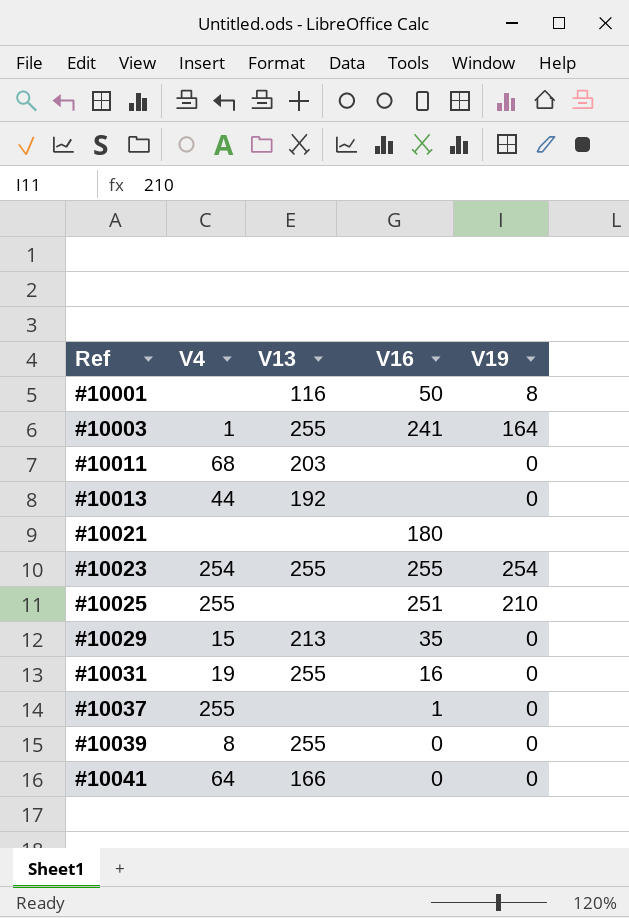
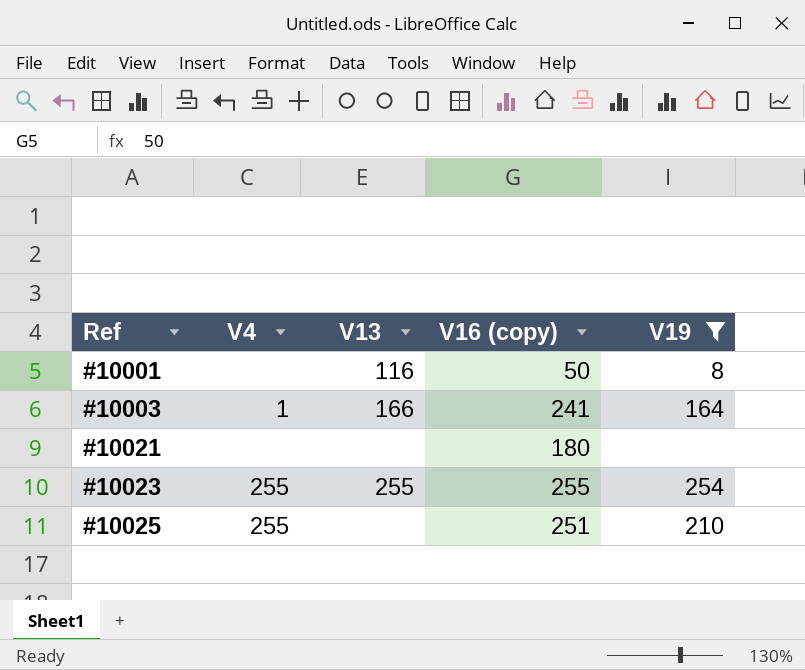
filter: none -> V19 != 0
column name: V16 -> V16 (copy)
#10003 | V13: 255 -> 166
#10023 | V4: 254 -> 255

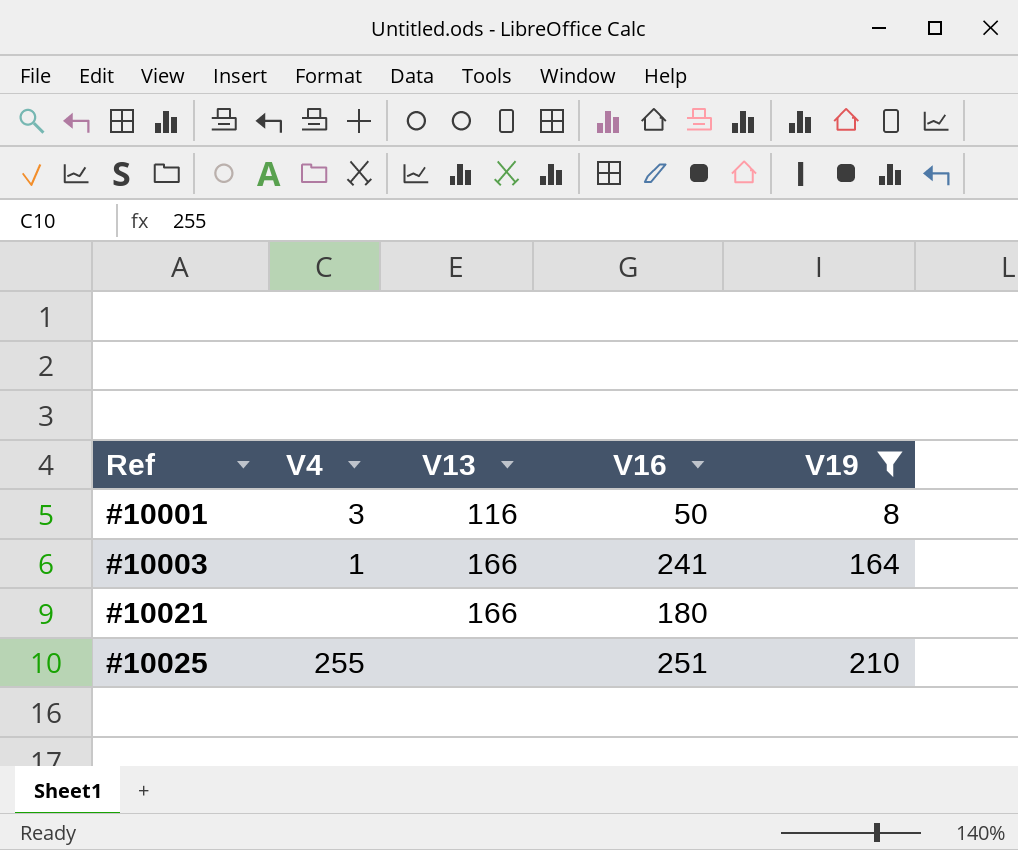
column name: V16 (copy) -> V16
row #10023: 255 | 255 | 255 | 254 -> none
#10001 | V4: none -> 3
#10021 | V13: none -> 166

